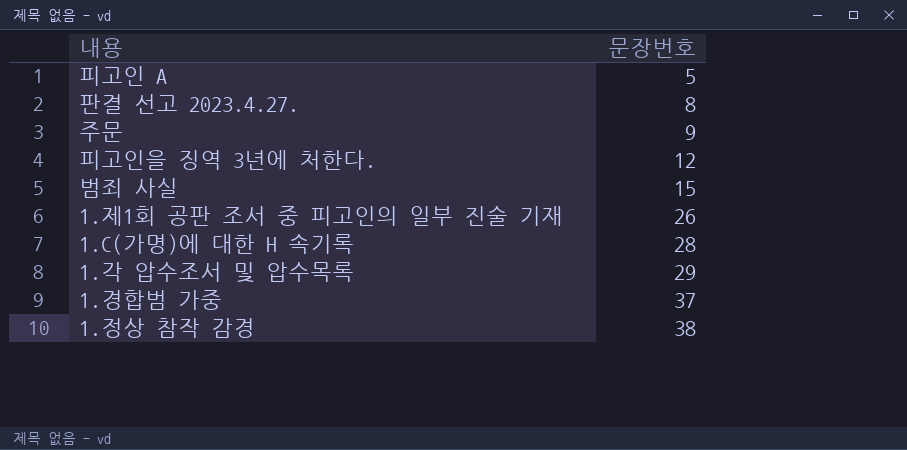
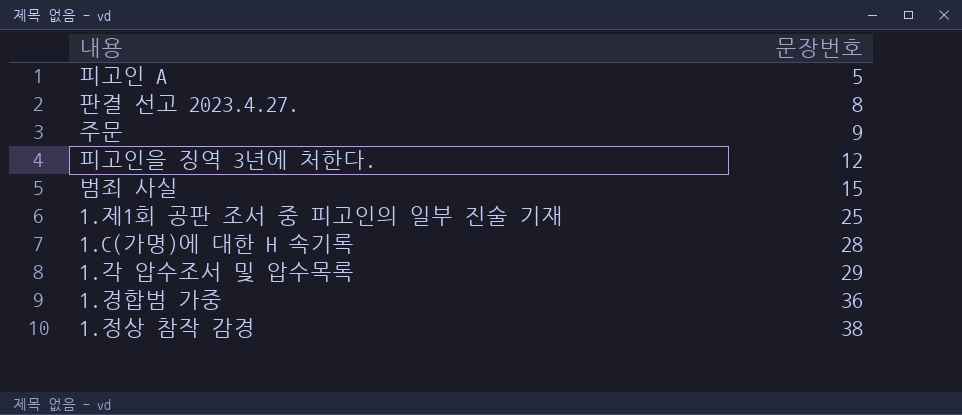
1.제1회 공판 조서 중 피고인의 일부 진술 기재 | 문장번호: 26 -> 25
1.경합범 가중 | 문장번호: 37 -> 36

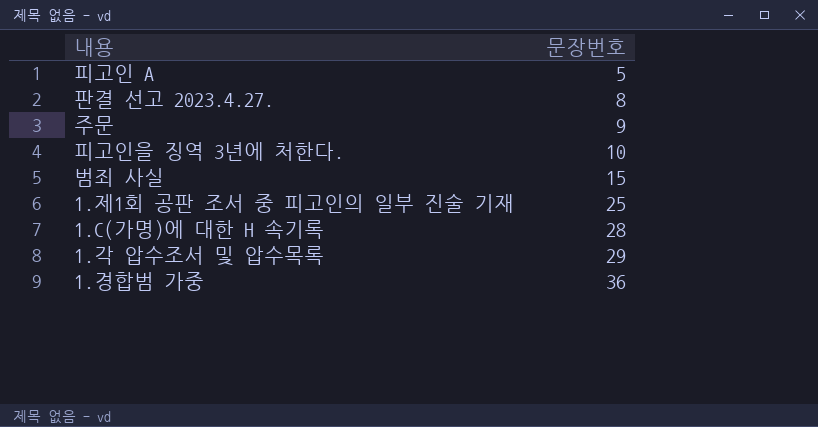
row 1.정상 참작 감경: 38 -> none
피고인을 징역 3년에 처한다. | 문장번호: 12 -> 10

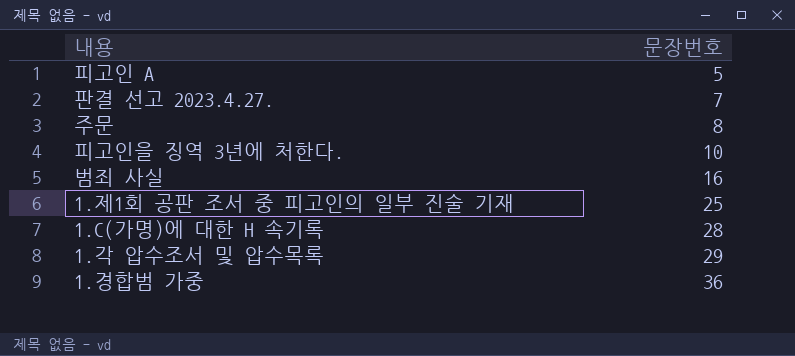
판결 선고 2023.4.27. | 문장번호: 8 -> 7
주문 | 문장번호: 9 -> 8
범죄 사실 | 문장번호: 15 -> 16

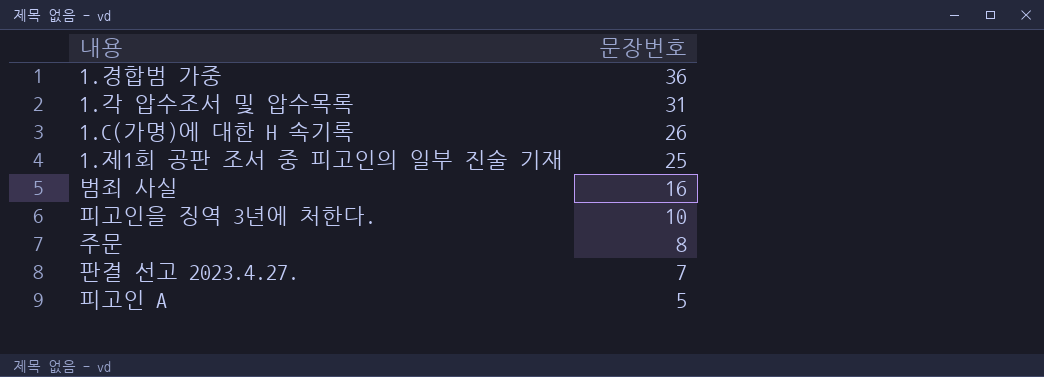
row order: 문장번호 ascending -> 문장번호 descending
1.각 압수조서 및 압수목록 | 문장번호: 29 -> 31
1.C(가명)에 대한 H 속기록 | 문장번호: 28 -> 26

